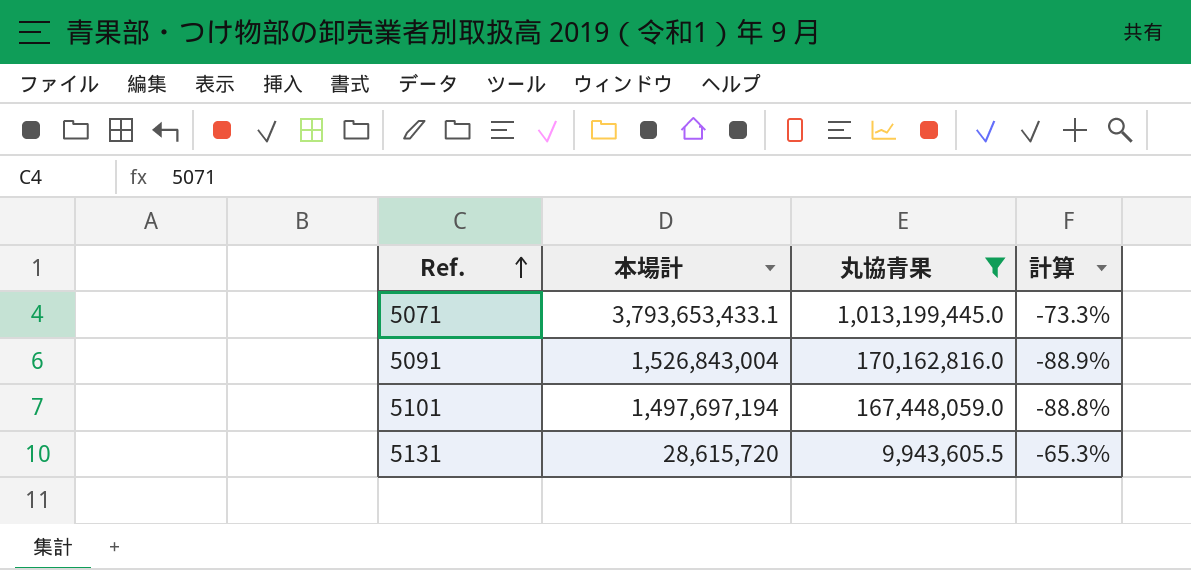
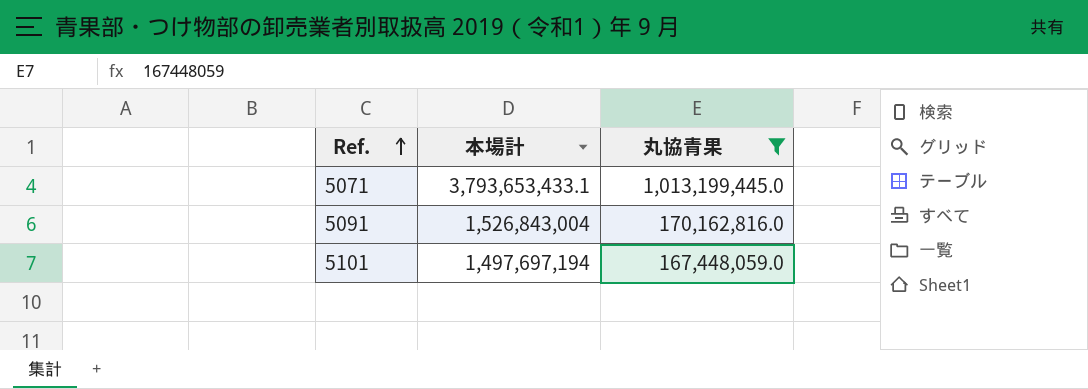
column 計算 | formula: ([丸協青果] - [本場計]) / [本場計] -> none
row 5131: 28,615,720 | 9,943,605.5 | -65.3% -> none

